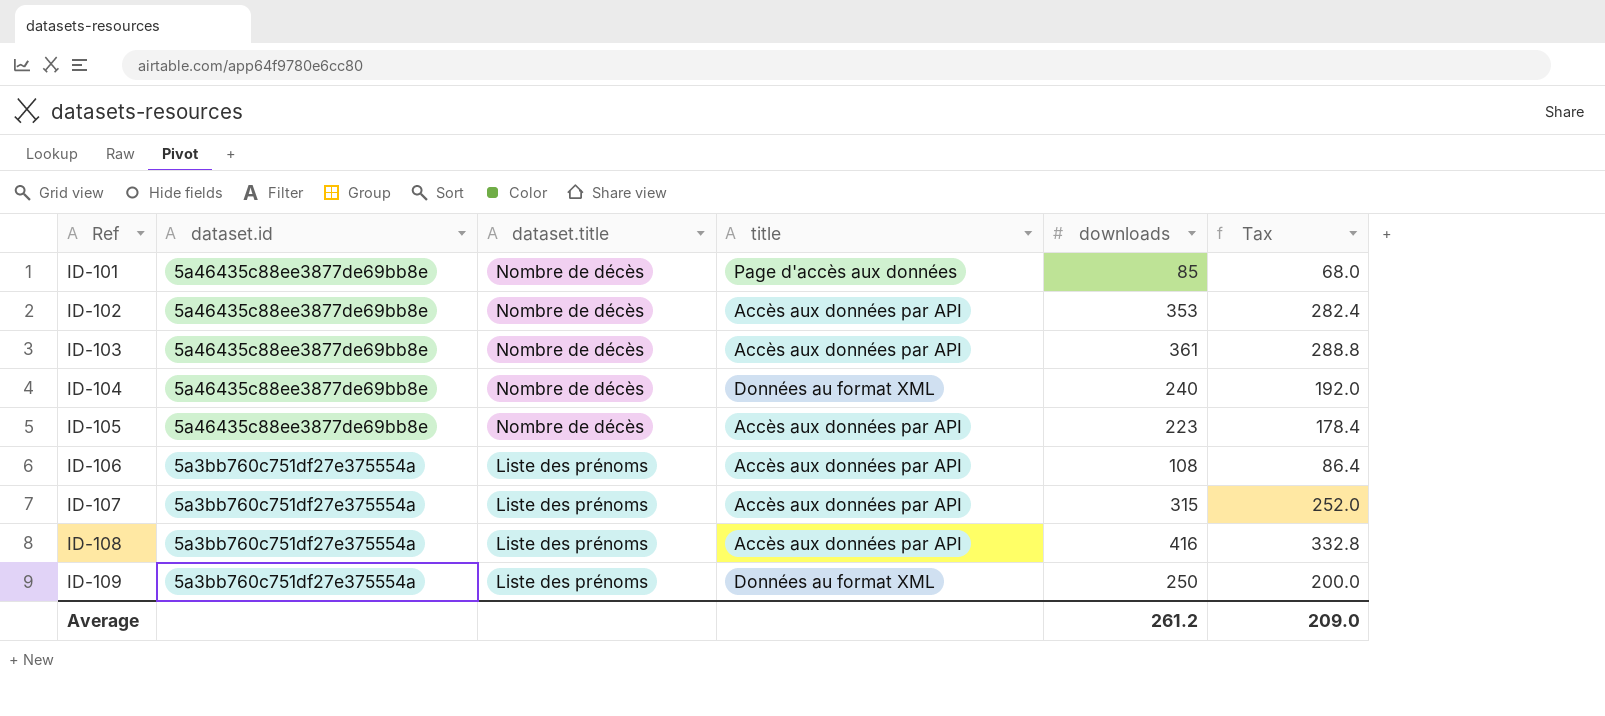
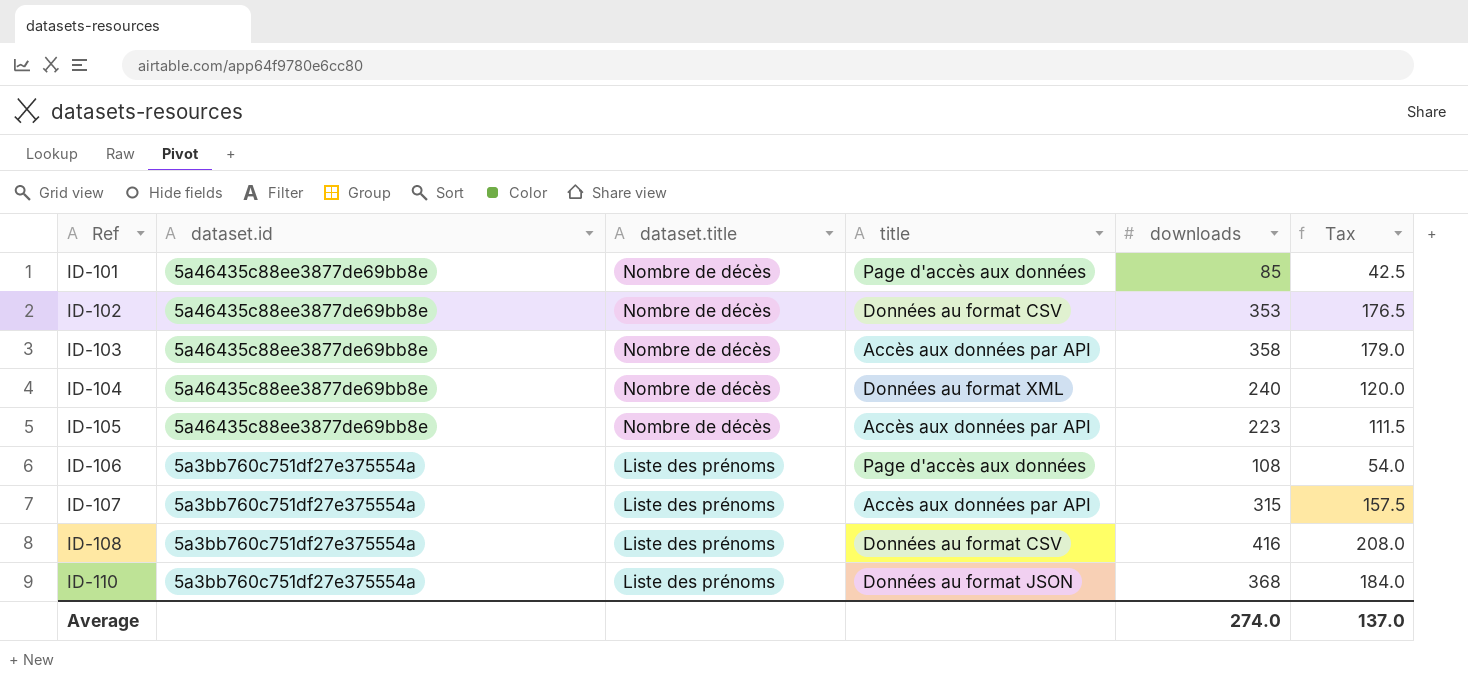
column Tax | formula: [downloads] * 0.8 -> [downloads] * 0.5
row ID-109: 5a3bb760c751df27e375554a | Liste des prénoms | Données au format XML | 250 | 200.0 -> none
ID-102 | title: Accès aux données par API -> Données au format CSV
ID-103 | downloads: 361 -> 358
ID-106 | title: Accès aux données par API -> Page d'accès aux données
ID-108 | title: Accès aux données par API -> Données au format CSV
row ID-110: none -> 5a3bb760c751df27e375554a | Liste des prénoms | Données au format JSON | 368 | 184.0
Average | downloads: 261.2 -> 274.0
Average | Tax: 209.0 -> 137.0

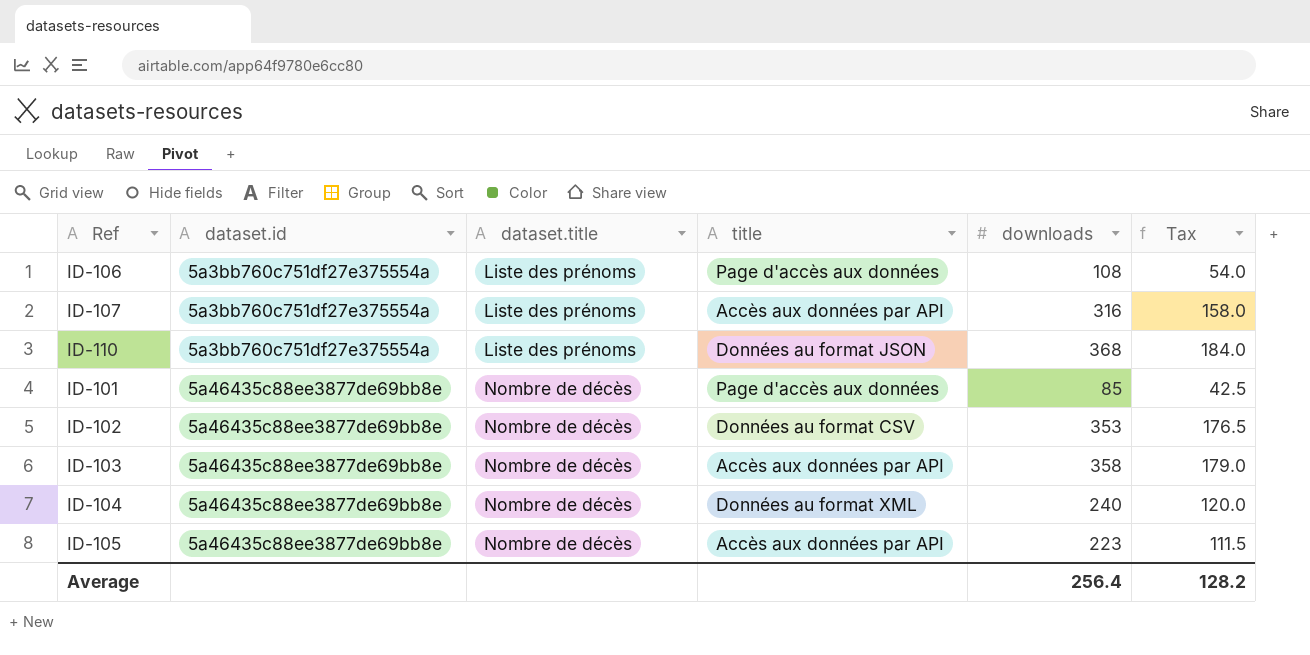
row order: Ref ascending -> dataset.id ascending
row ID-108: 5a3bb760c751df27e375554a | Liste des prénoms | Données au format CSV | 416 | 208.0 -> none
ID-107 | downloads: 315 -> 316
ID-107 | Tax: 157.5 -> 158.0
Average | downloads: 274.0 -> 256.4
Average | Tax: 137.0 -> 128.2

